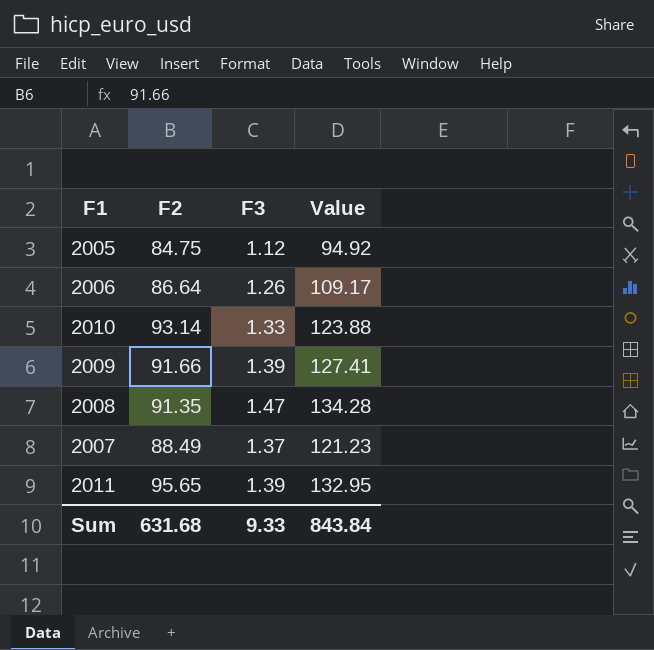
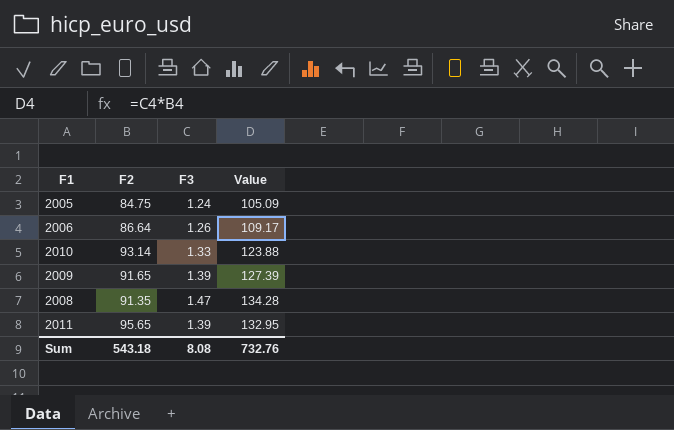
row 2007: 88.49 | 1.37 | 121.23 -> none
2005 | F3: 1.12 -> 1.24
2005 | Value: 94.92 -> 105.09
2009 | F2: 91.66 -> 91.65
2009 | Value: 127.41 -> 127.39
Sum | F2: 631.68 -> 543.18
Sum | F3: 9.33 -> 8.08
Sum | Value: 843.84 -> 732.76

